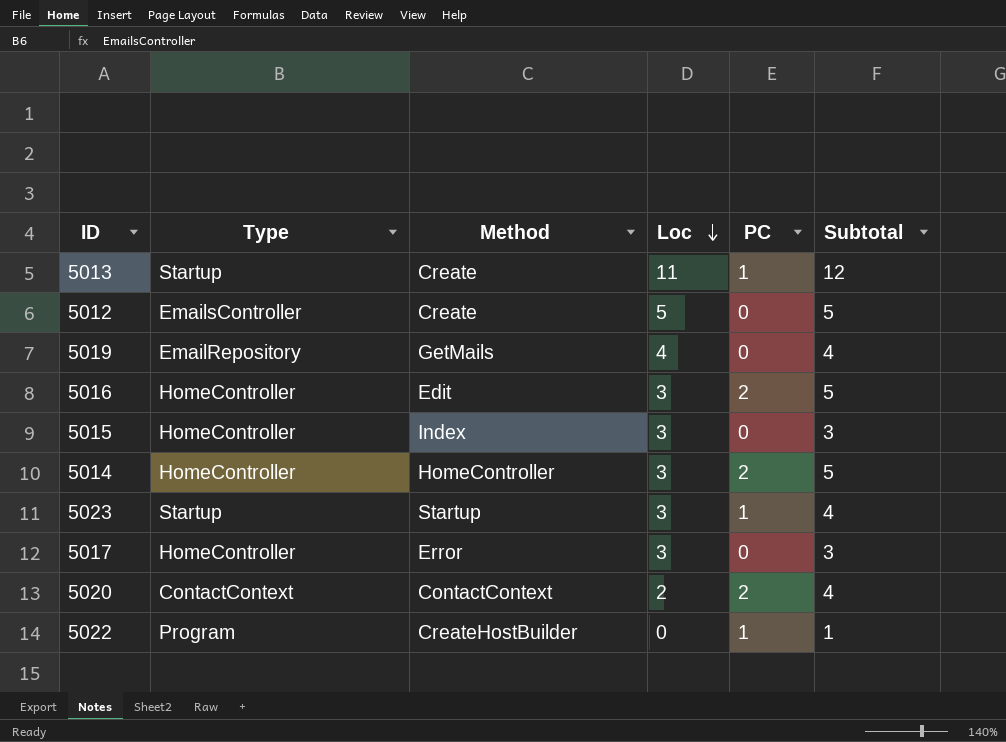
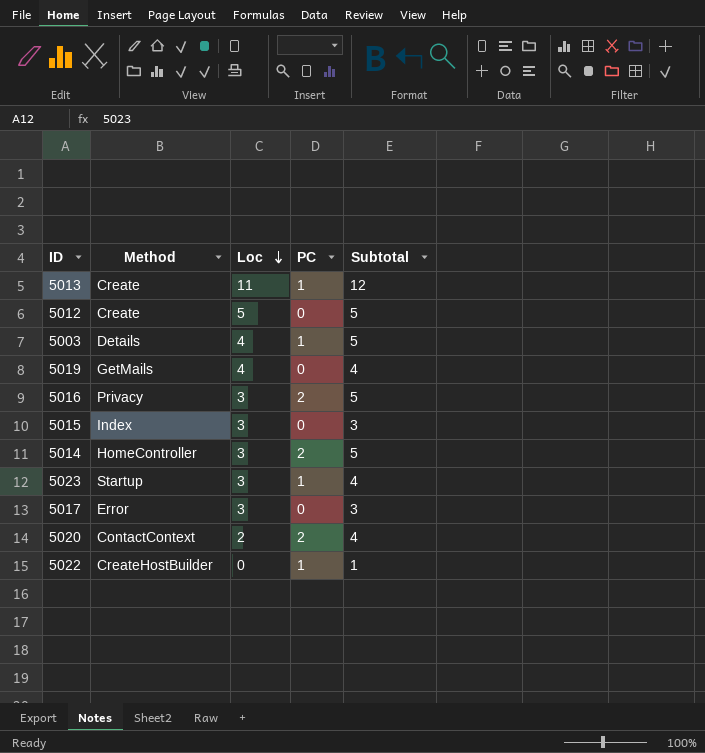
column Type | position: 2 -> none
row 5003: none -> Details | 4 | 1 | 5
5016 | Method: Edit -> Privacy

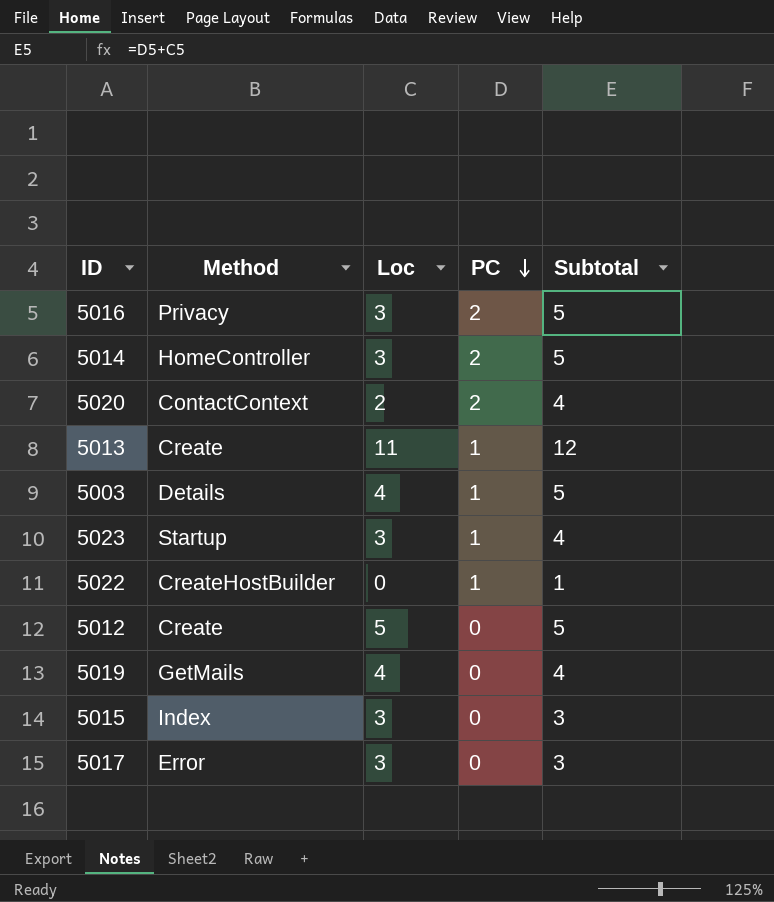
row order: Loc descending -> PC descending

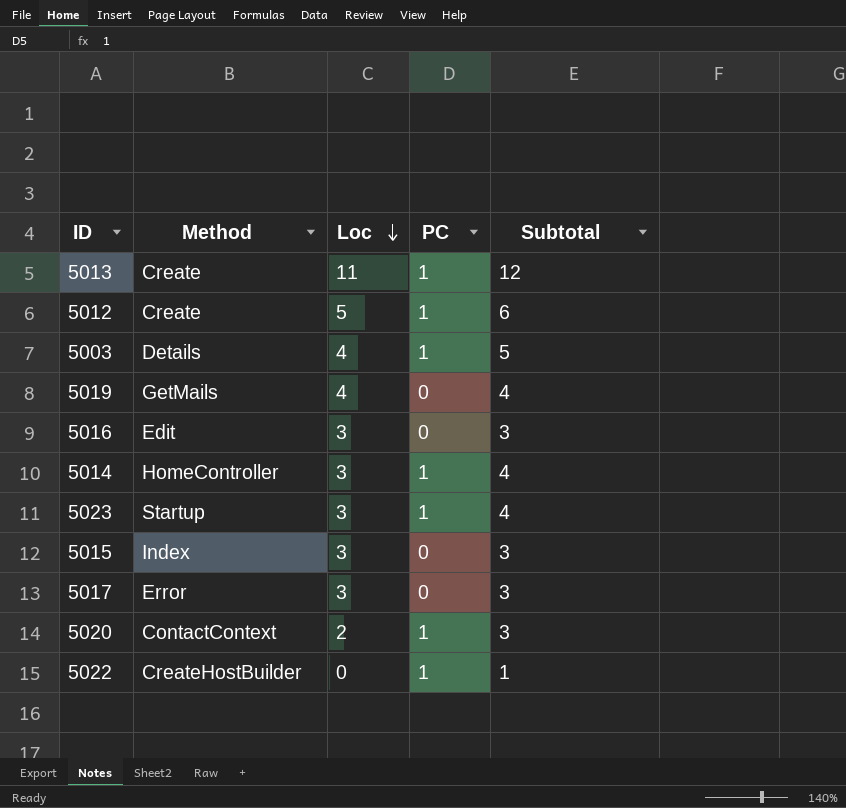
row order: PC descending -> Loc descending
5012 | PC: 0 -> 1
5012 | Subtotal: 5 -> 6
5016 | Method: Privacy -> Edit
5016 | PC: 2 -> 0
5016 | Subtotal: 5 -> 3
5014 | PC: 2 -> 1
5014 | Subtotal: 5 -> 4
5020 | PC: 2 -> 1
5020 | Subtotal: 4 -> 3

